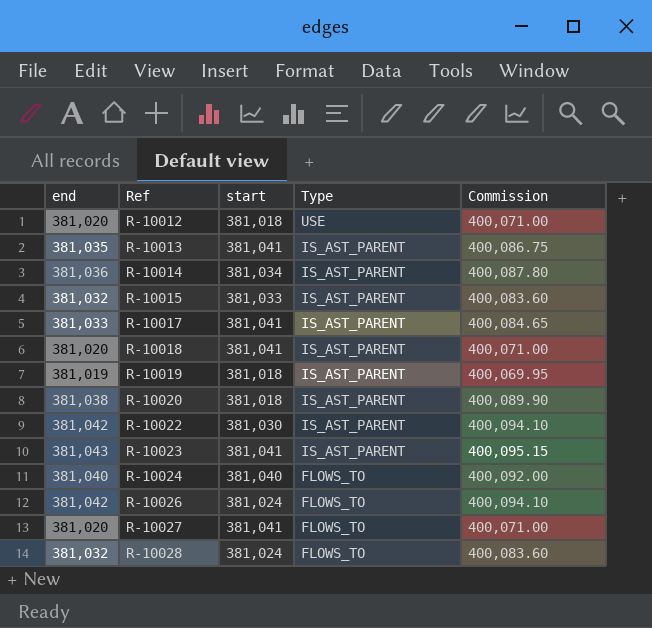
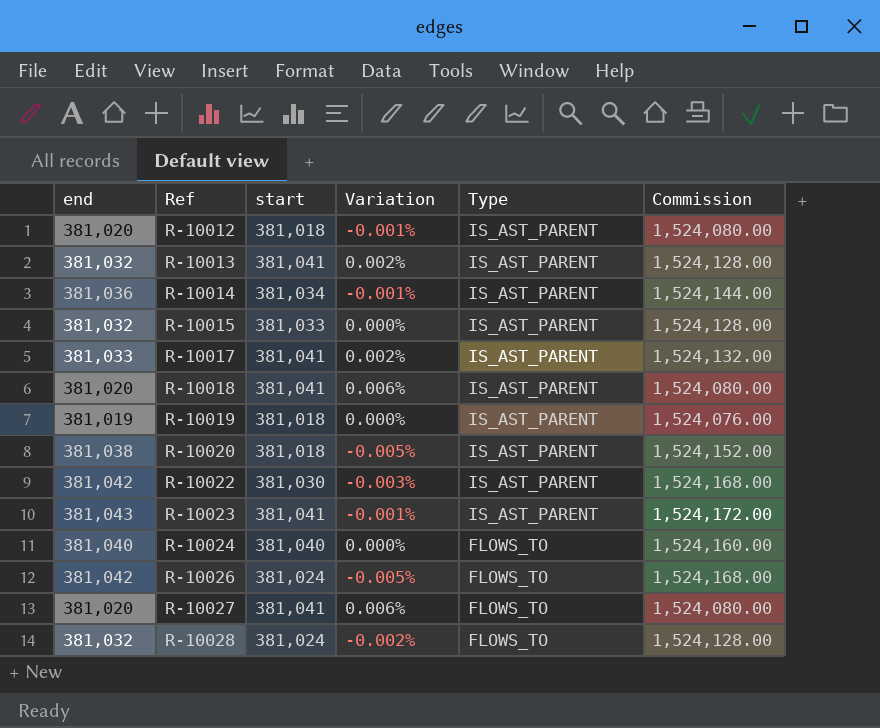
column Variation | formula: none -> ([start] - [end]) / [end]
column Commission | formula: [end] * 1.05 -> [end] * 4
R-10012 | Type: USE -> IS_AST_PARENT
R-10013 | end: 381,035 -> 381,032

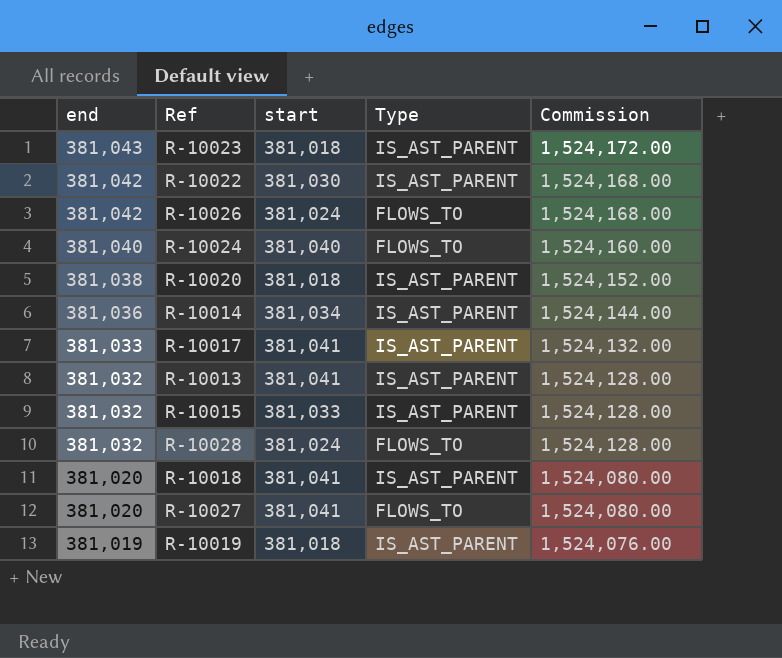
row order: Ref ascending -> end descending
column Variation | formula: ([start] - [end]) / [end] -> none
row R-10012: 381,020 | 381,018 | -0.001% | IS_AST_PARENT | 1,524,080.00 -> none
R-10023 | start: 381,041 -> 381,018

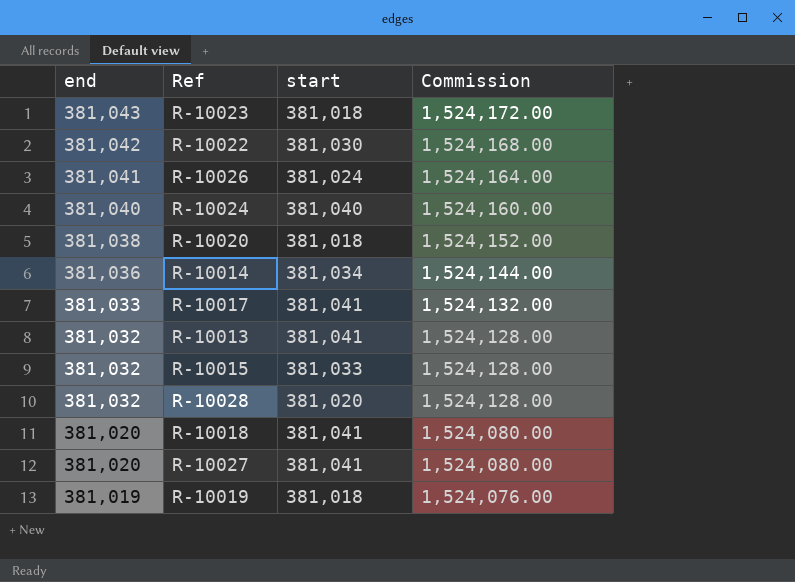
column Type | position: 4 -> none
R-10026 | end: 381,042 -> 381,041
R-10026 | Commission: 1,524,168.00 -> 1,524,164.00
R-10028 | start: 381,024 -> 381,020

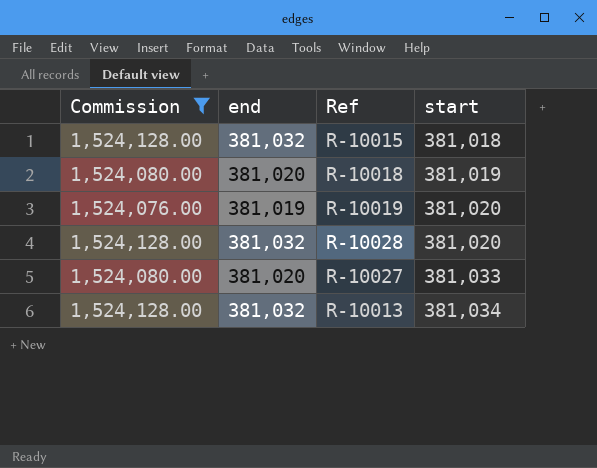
filter: none -> Commission <= 1,524,128.00
row order: end descending -> start ascending
column Commission | position: 4 -> 1
R-10015 | start: 381,033 -> 381,018
R-10018 | start: 381,041 -> 381,019
R-10019 | start: 381,018 -> 381,020
R-10027 | start: 381,041 -> 381,033
R-10013 | start: 381,041 -> 381,034

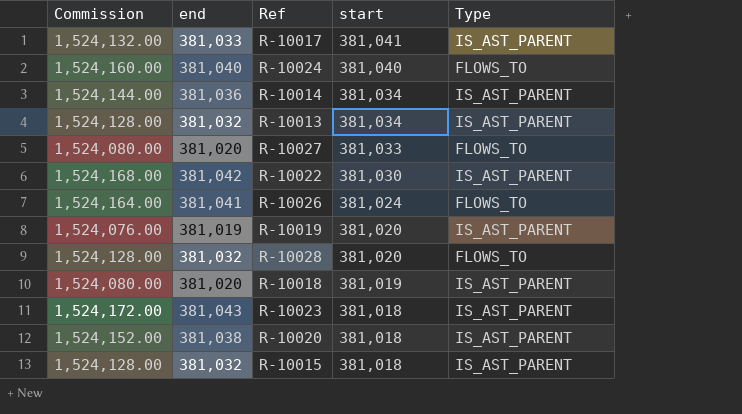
filter: Commission <= 1,524,128.00 -> none
row order: start ascending -> start descending
column Type | position: none -> 5

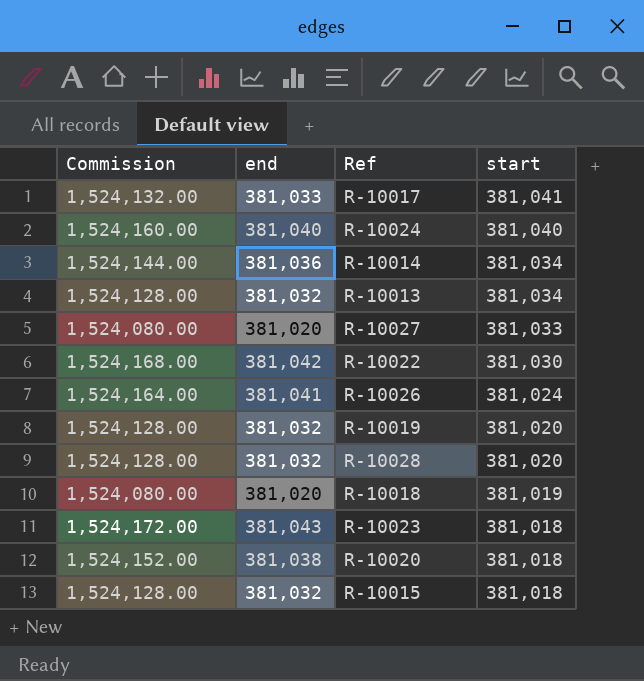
column Type | position: 5 -> none
R-10019 | Commission: 1,524,076.00 -> 1,524,128.00
R-10019 | end: 381,019 -> 381,032

